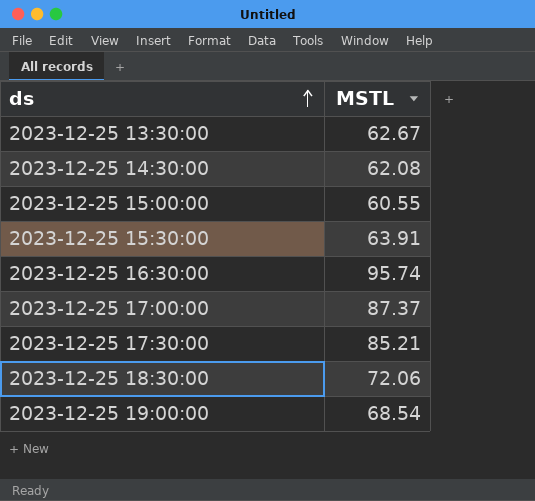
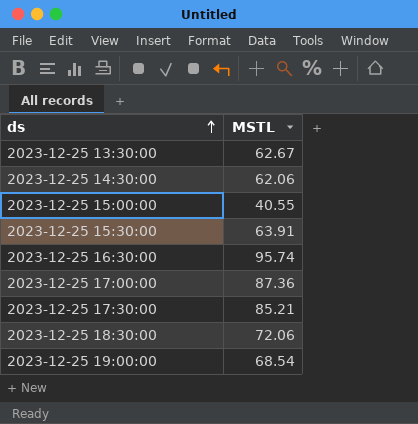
2023-12-25 14:30:00 | MSTL: 62.08 -> 62.06
2023-12-25 15:00:00 | MSTL: 60.55 -> 40.55
2023-12-25 17:00:00 | MSTL: 87.37 -> 87.36

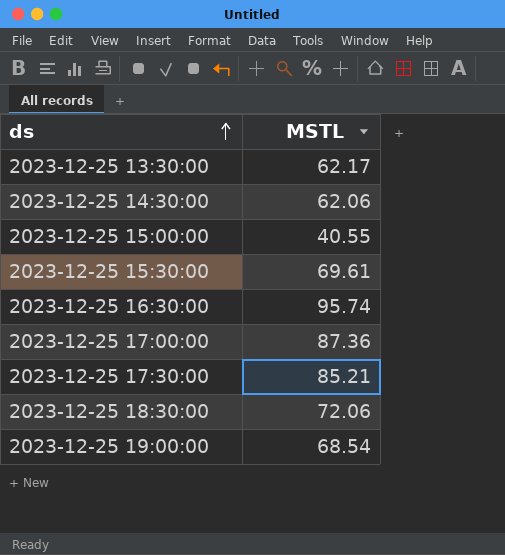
2023-12-25 13:30:00 | MSTL: 62.67 -> 62.17
2023-12-25 15:30:00 | MSTL: 63.91 -> 69.61

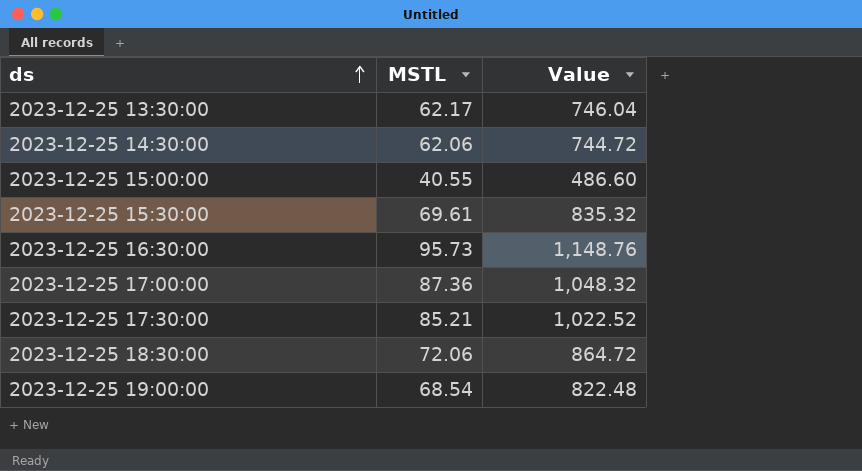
column Value | formula: none -> [MSTL] * 12
2023-12-25 16:30:00 | MSTL: 95.74 -> 95.73

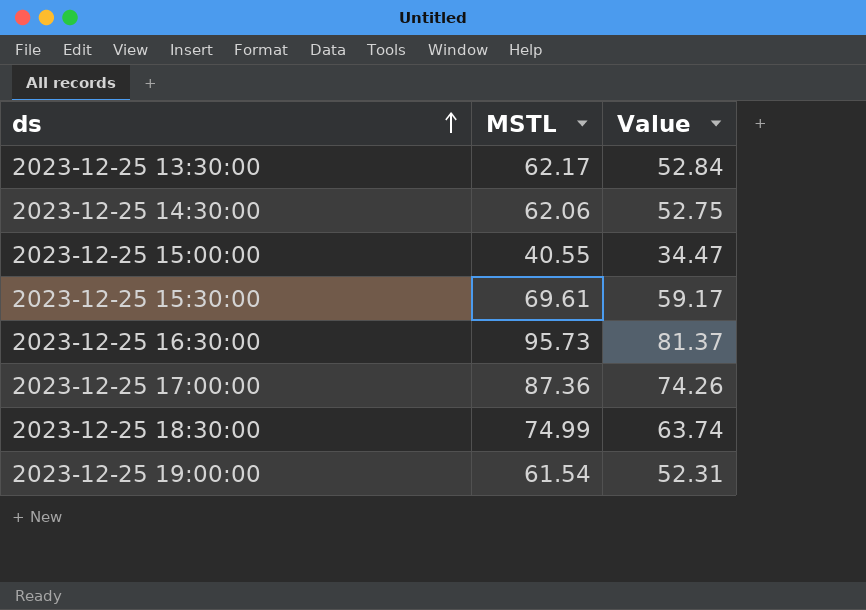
column Value | formula: [MSTL] * 12 -> [MSTL] * 0.85
row 2023-12-25 17:30:00: 85.21 | 1,022.52 -> none
2023-12-25 18:30:00 | MSTL: 72.06 -> 74.99
2023-12-25 19:00:00 | MSTL: 68.54 -> 61.54

